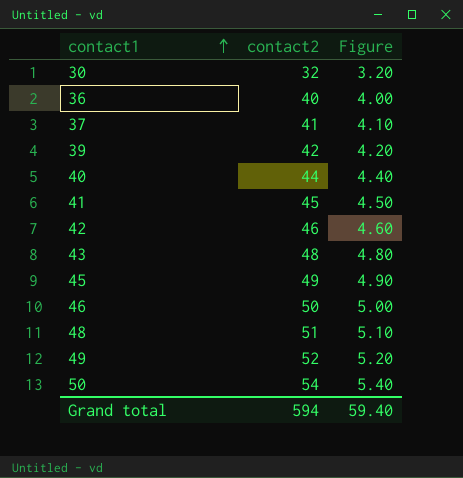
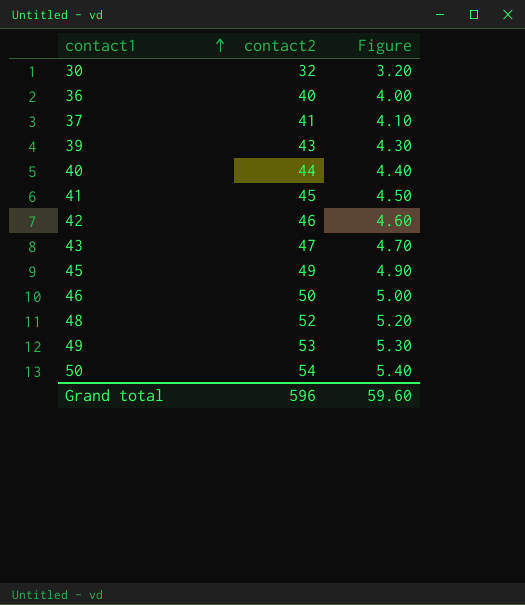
39 | contact2: 42 -> 43
39 | Figure: 4.20 -> 4.30
43 | contact2: 48 -> 47
43 | Figure: 4.80 -> 4.70
48 | contact2: 51 -> 52
48 | Figure: 5.10 -> 5.20
49 | contact2: 52 -> 53
49 | Figure: 5.20 -> 5.30
Grand total | contact2: 594 -> 596
Grand total | Figure: 59.40 -> 59.60

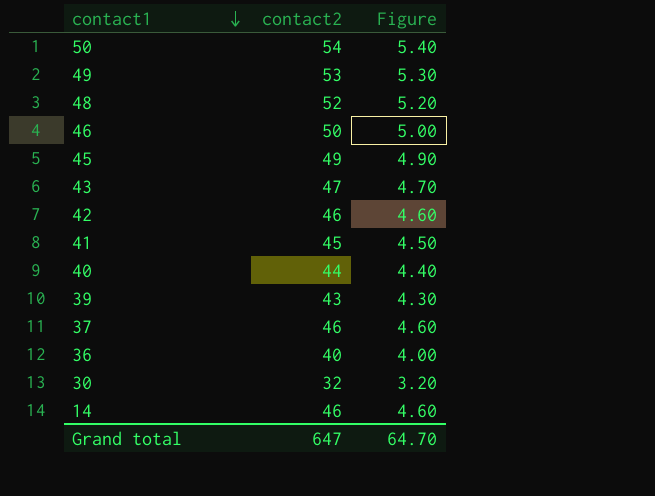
row order: contact1 ascending -> contact1 descending
37 | contact2: 41 -> 46
37 | Figure: 4.10 -> 4.60
row 14: none -> 46 | 4.60
Grand total | contact2: 596 -> 647
Grand total | Figure: 59.60 -> 64.70

